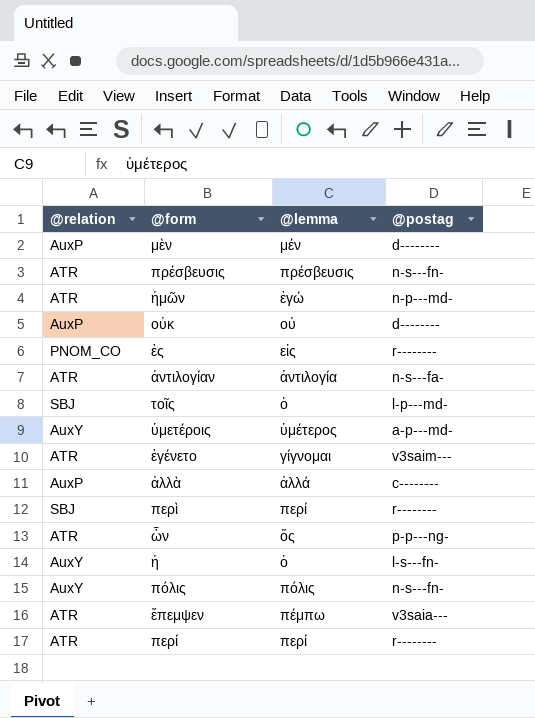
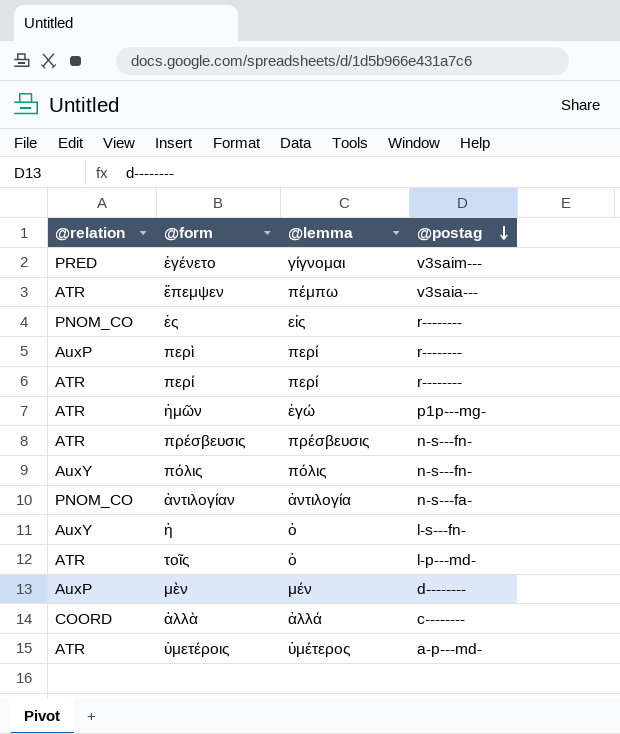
row order: none -> @postag descending
row οὐκ: AuxP | οὐ | d-------- -> none
row ὧν: ATR | ὅς | p-p---ng- -> none
ἐγένετο | @relation: ATR -> PRED
περὶ | @relation: SBJ -> AuxP
ἡμῶν | @postag: n-p---md- -> p1p---mg-
ἀντιλογίαν | @relation: ATR -> PNOM_CO
τοῖς | @relation: SBJ -> ATR
ἀλλὰ | @relation: AuxP -> COORD
ὑμετέροις | @relation: AuxY -> ATR

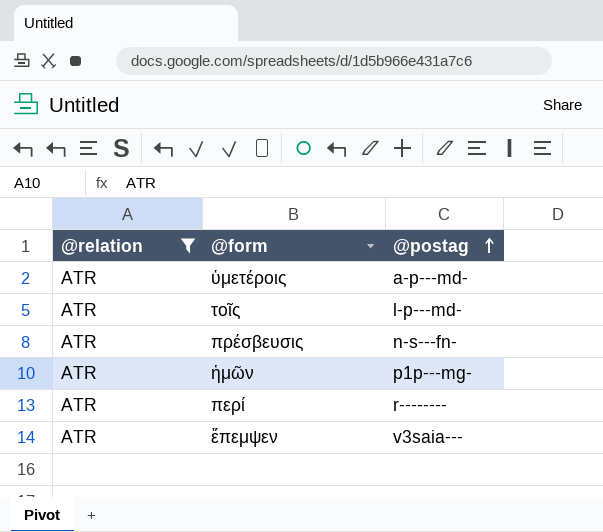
filter: none -> @relation = ATR
row order: @postag descending -> @postag ascending
column @lemma | position: 3 -> none

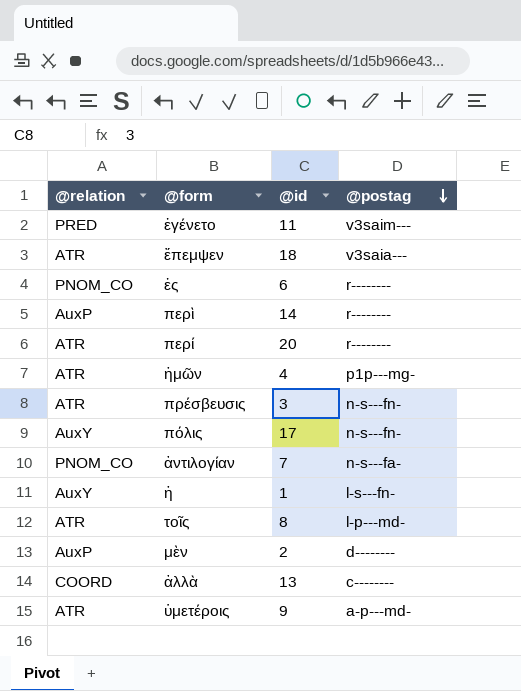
filter: @relation = ATR -> none
row order: @postag ascending -> @postag descending
column @id | position: none -> 3

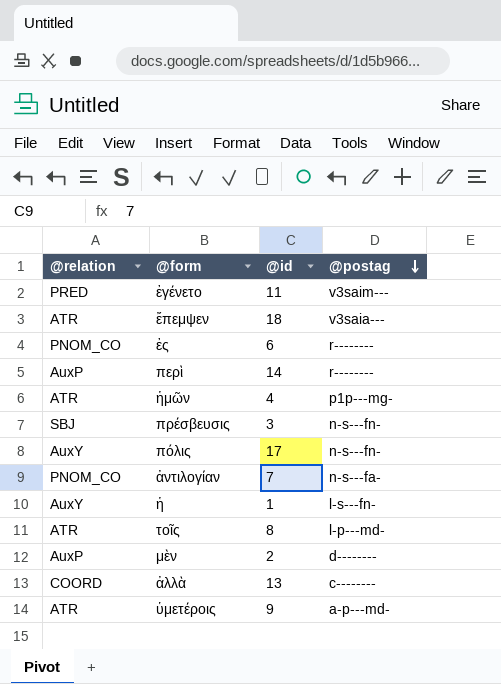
row περί: ATR | 20 | r-------- -> none
πρέσβευσις | @relation: ATR -> SBJ

